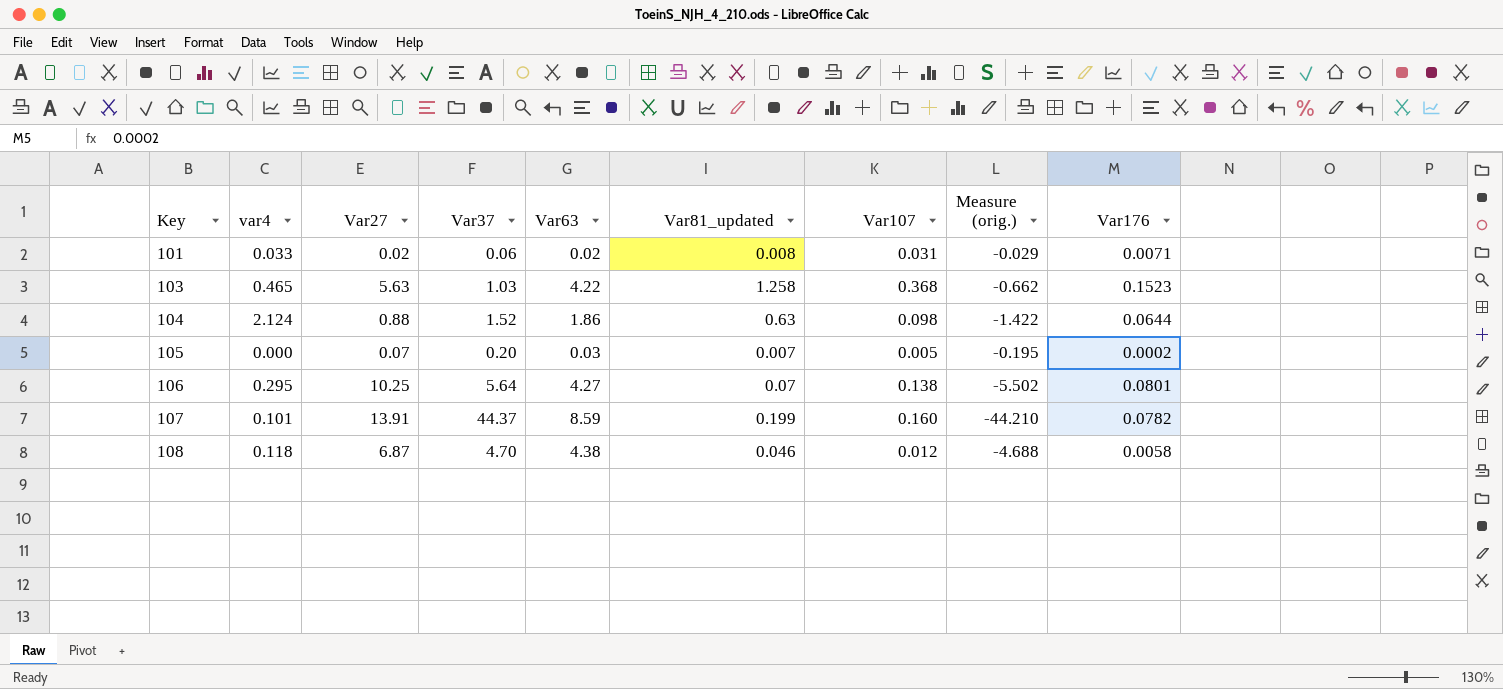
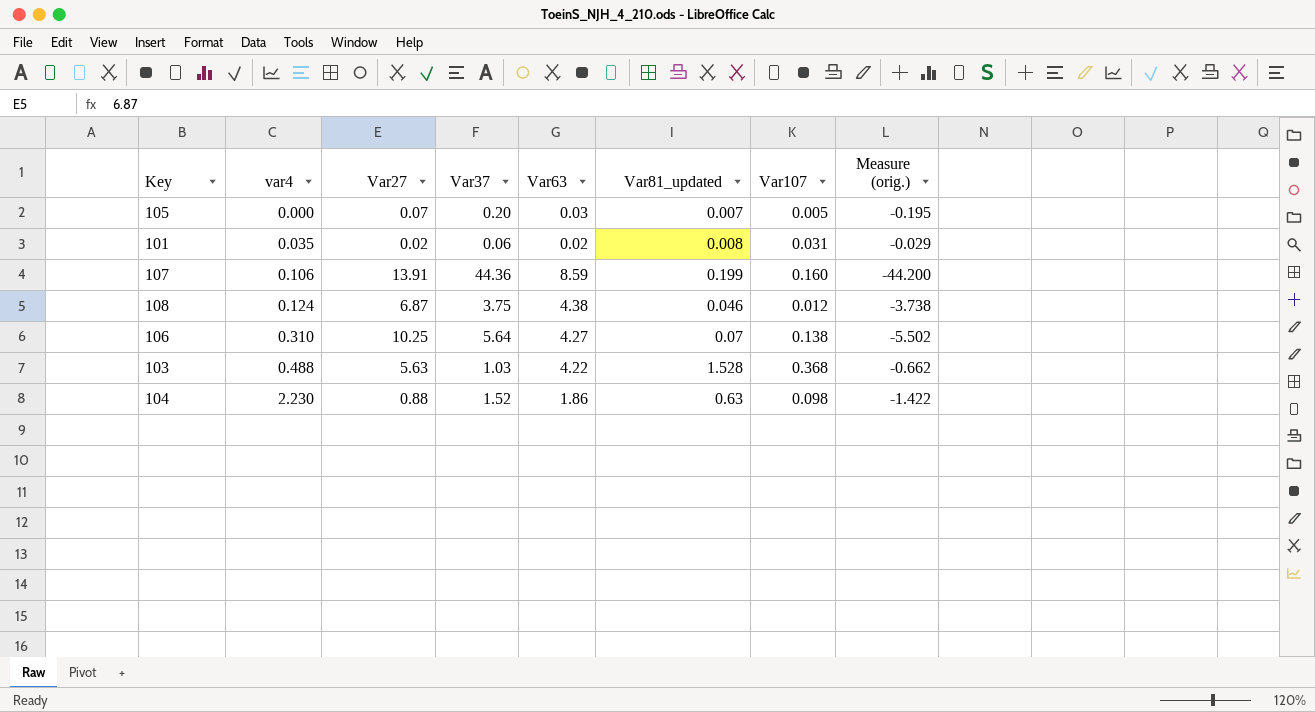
row order: Key ascending -> var4 ascending
column Var176 | position: 9 -> none
101 | var4: 0.033 -> 0.035
107 | var4: 0.101 -> 0.106
107 | Var37: 44.37 -> 44.36
107 | Measure (orig.): -44.210 -> -44.200
108 | var4: 0.118 -> 0.124
108 | Var37: 4.70 -> 3.75
108 | Measure (orig.): -4.688 -> -3.738
106 | var4: 0.295 -> 0.310
103 | var4: 0.465 -> 0.488
103 | Var81_updated: 1.258 -> 1.528
104 | var4: 2.124 -> 2.230

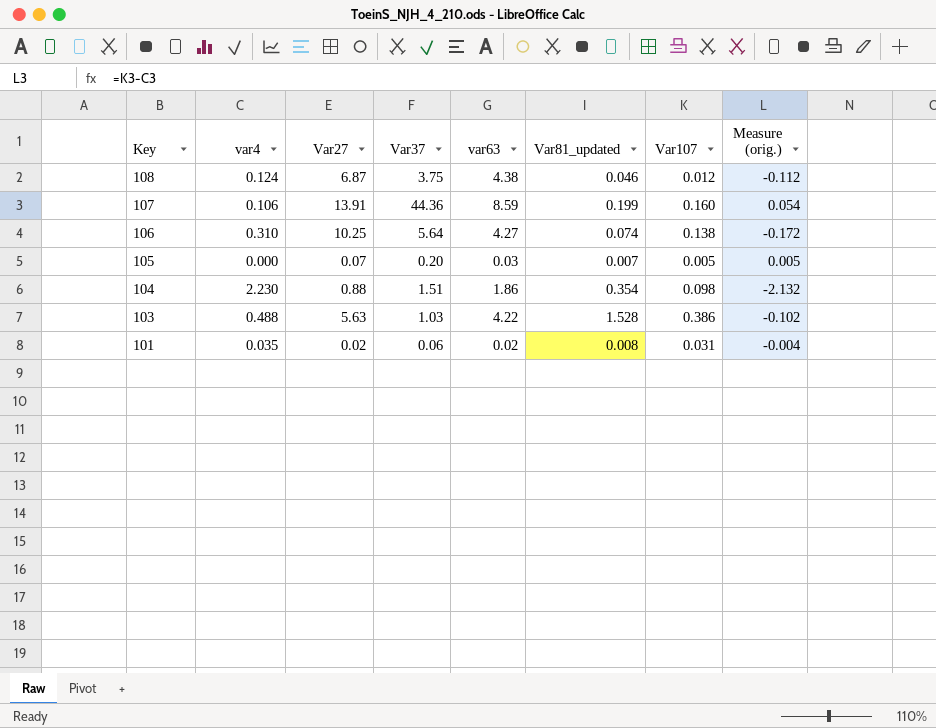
row order: var4 ascending -> Key descending
column name: Var63 -> var63
column Measure (orig.) | formula: [Var107] - [Var37] -> [Var107] - [var4]
106 | Var81_updated: 0.07 -> 0.074
104 | Var37: 1.52 -> 1.51
104 | Var81_updated: 0.63 -> 0.354
103 | Var107: 0.368 -> 0.386

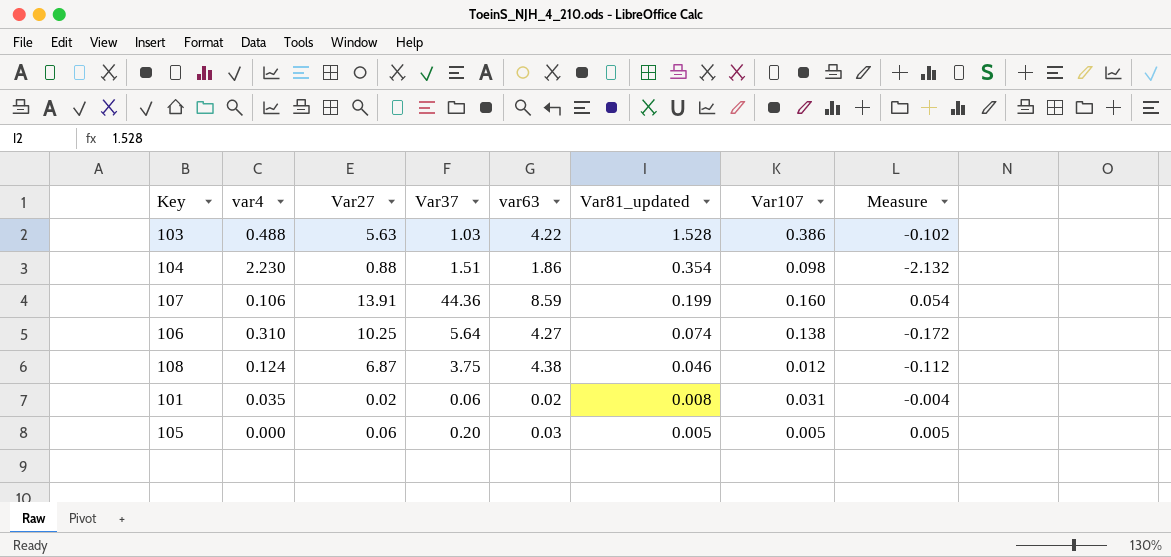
row order: Key descending -> Var81_updated descending
column name: Measure (orig.) -> Measure
105 | Var27: 0.07 -> 0.06
105 | Var81_updated: 0.007 -> 0.005

